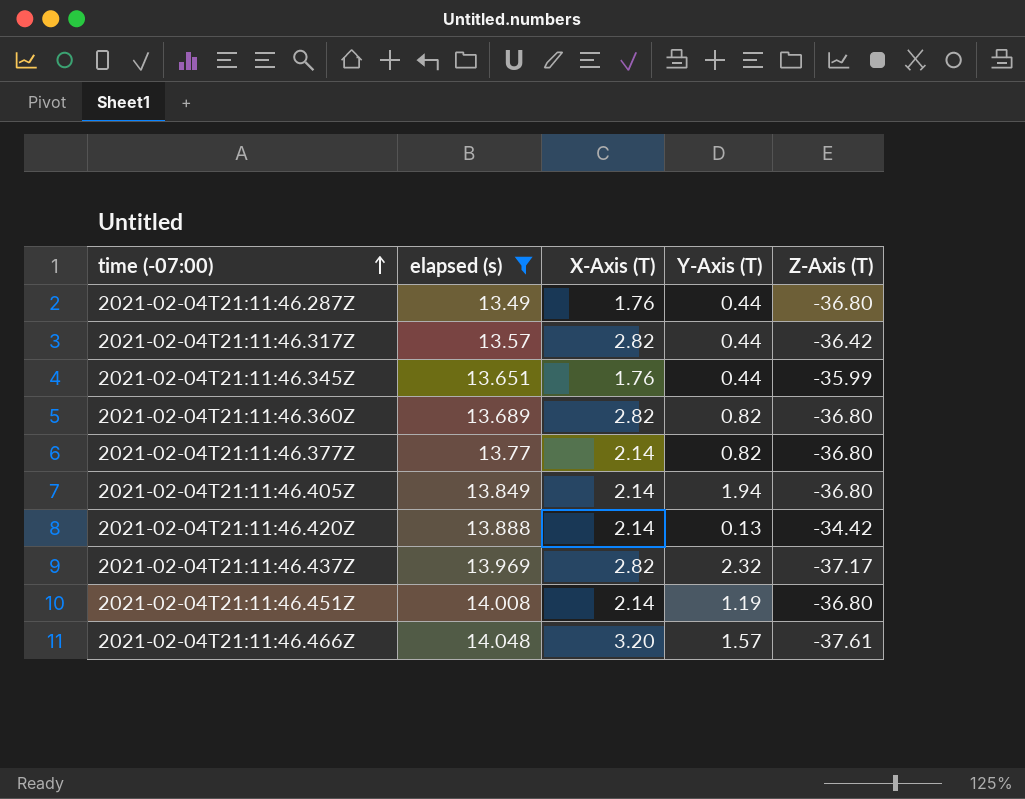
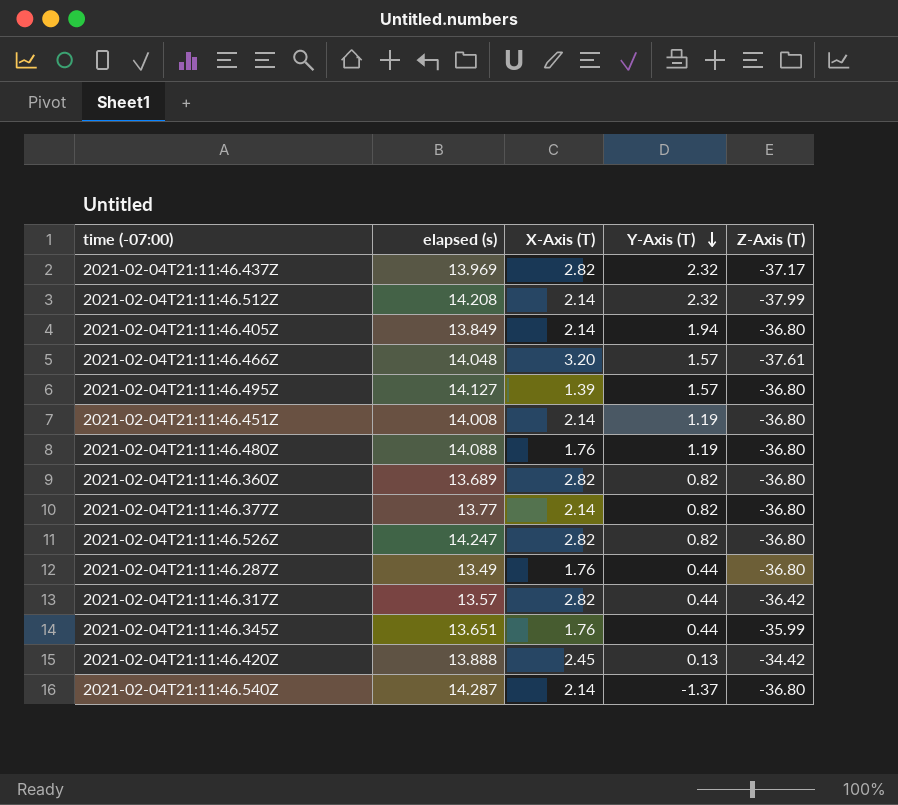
filter: elapsed (s) <= 14.048 -> none
row order: time (-07:00) ascending -> Y-Axis (T) descending
2021-02-04T21:11:46.420Z | X-Axis (T): 2.14 -> 2.45

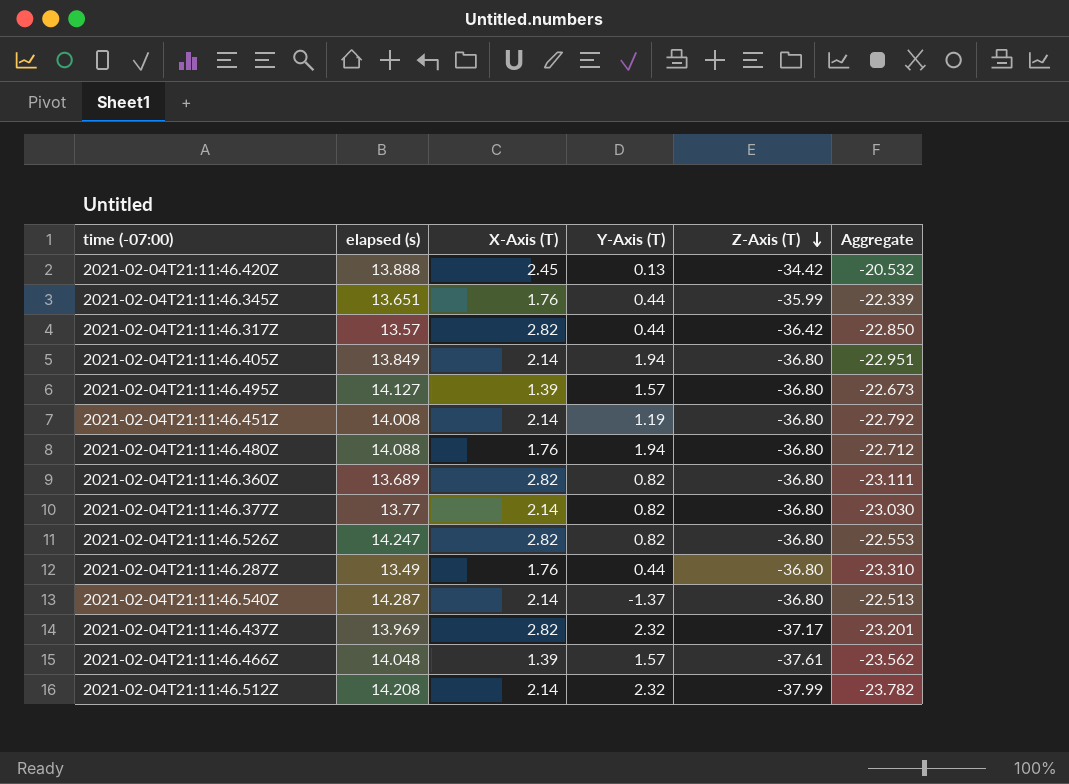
row order: Y-Axis (T) descending -> Z-Axis (T) descending
column Aggregate | formula: none -> [elapsed (s)] + [Z-Axis (T)]
2021-02-04T21:11:46.480Z | Y-Axis (T): 1.19 -> 1.94
2021-02-04T21:11:46.466Z | X-Axis (T): 3.20 -> 1.39

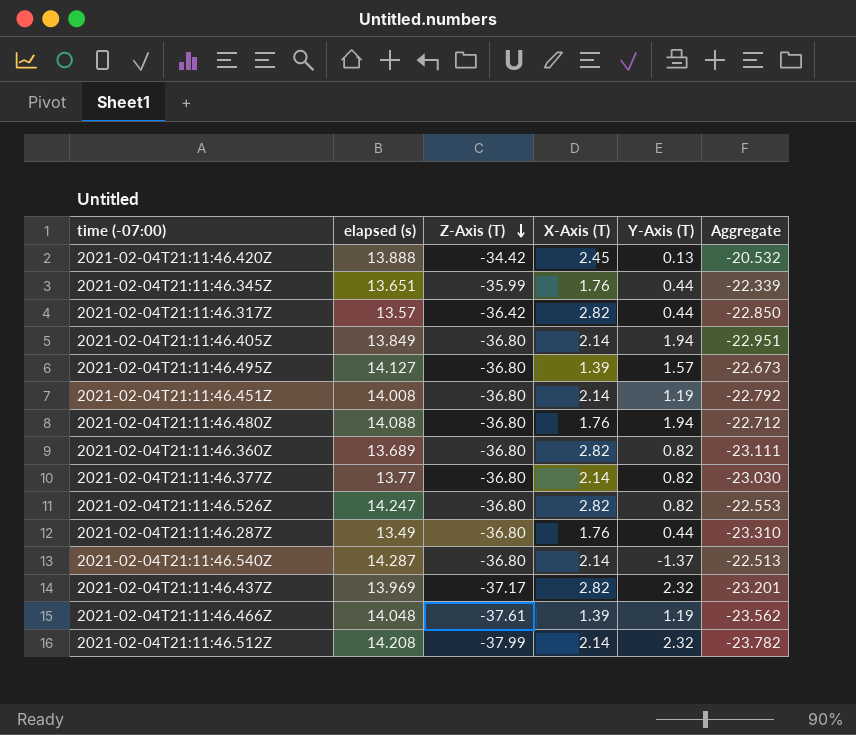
column Z-Axis (T) | position: 5 -> 3
2021-02-04T21:11:46.466Z | Y-Axis (T): 1.57 -> 1.19

